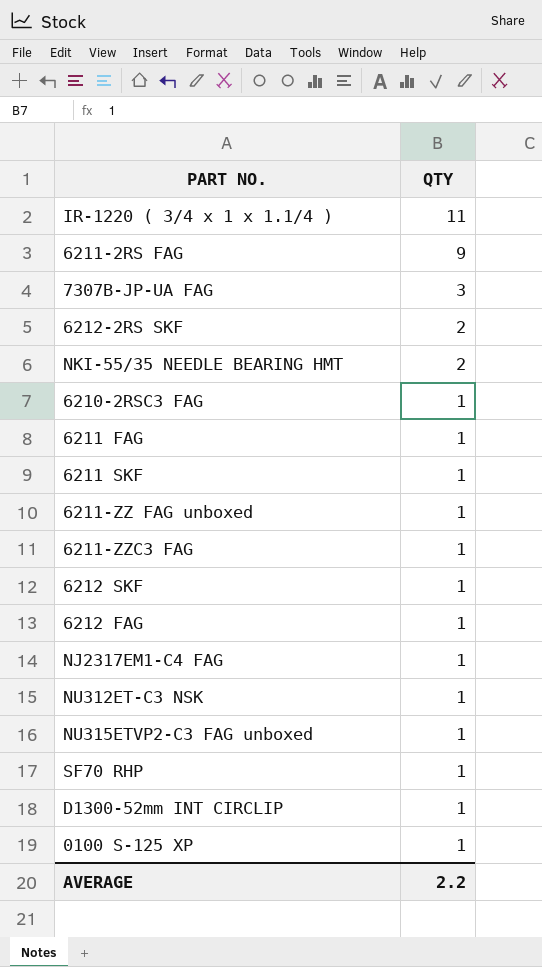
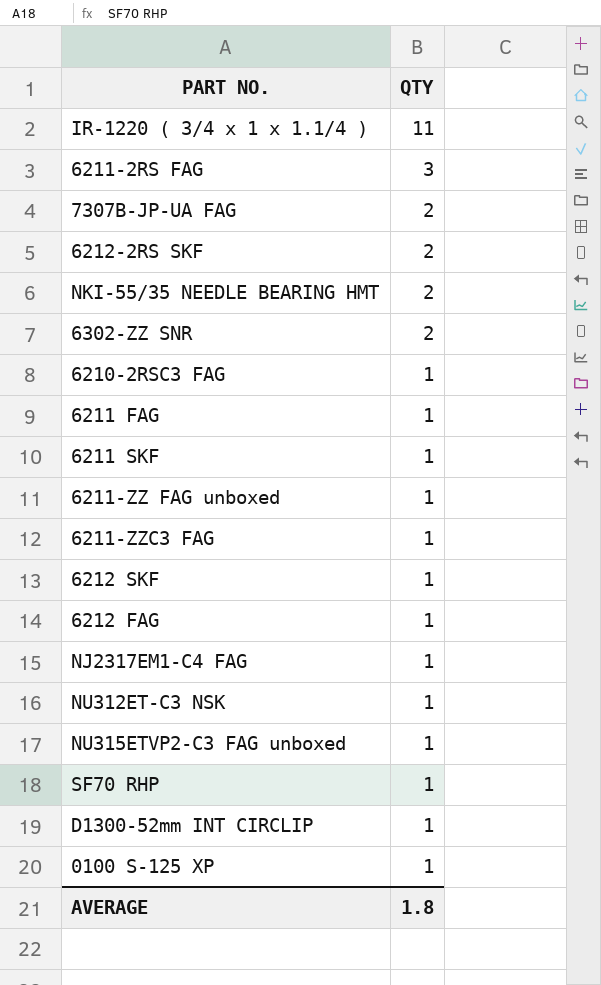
6211-2RS FAG | QTY: 9 -> 3
7307B-JP-UA FAG | QTY: 3 -> 2
row 6302-ZZ SNR: none -> 2
AVERAGE | QTY: 2.2 -> 1.8

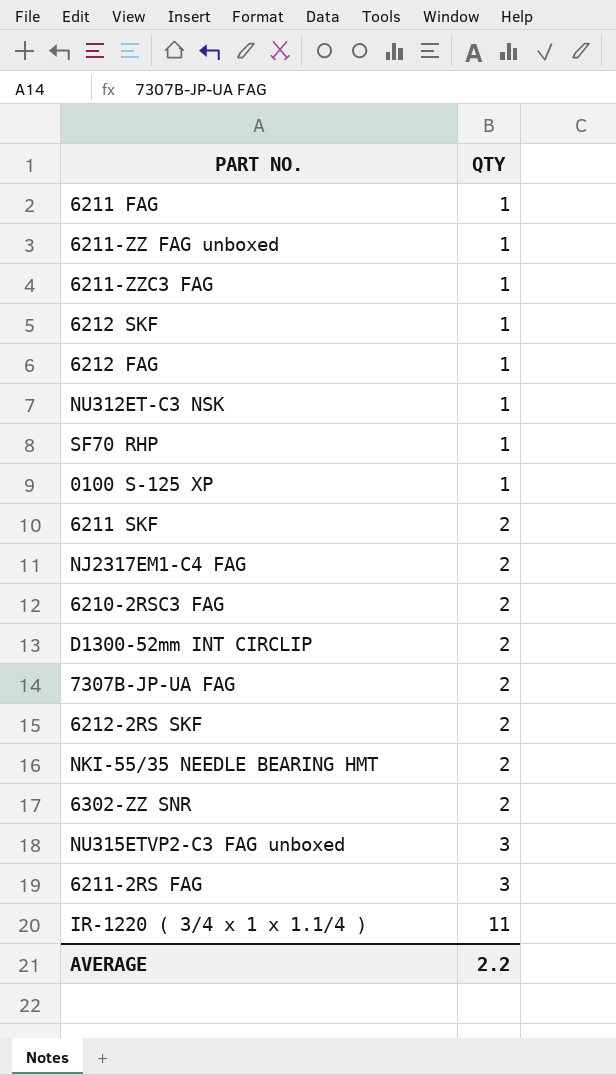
row order: QTY descending -> QTY ascending
6211 SKF | QTY: 1 -> 2
NJ2317EM1-C4 FAG | QTY: 1 -> 2
6210-2RSC3 FAG | QTY: 1 -> 2
D1300-52mm INT CIRCLIP | QTY: 1 -> 2
NU315ETVP2-C3 FAG unboxed | QTY: 1 -> 3
AVERAGE | QTY: 1.8 -> 2.2

